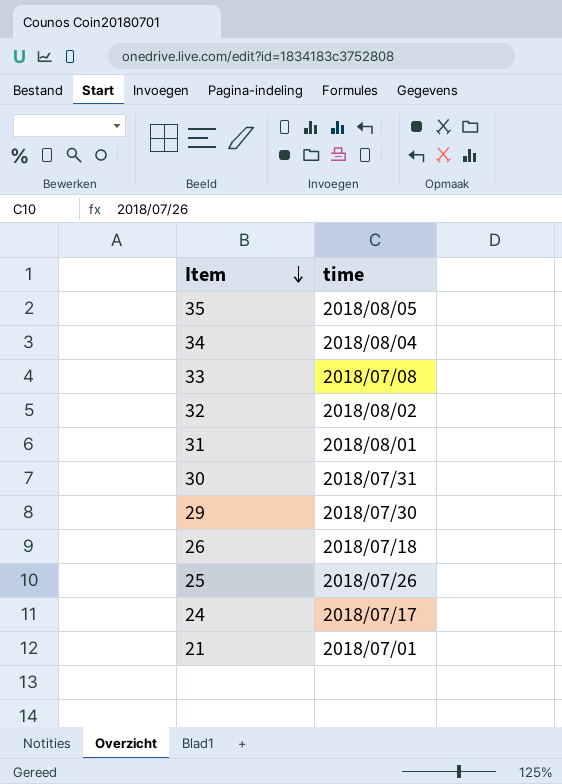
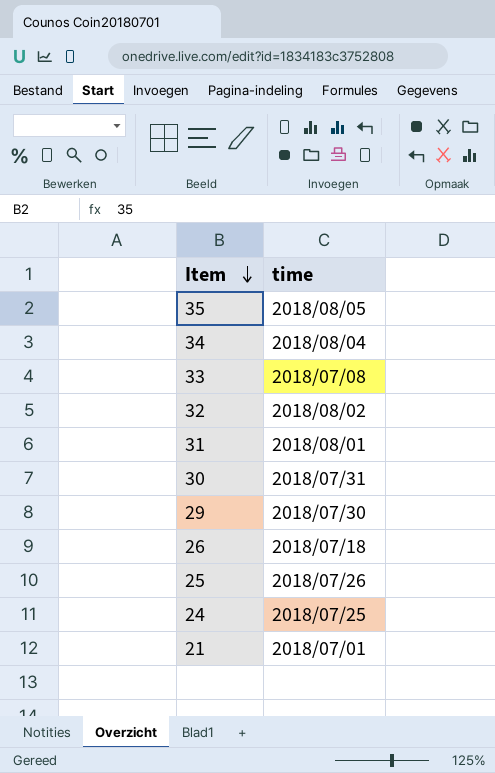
24 | time: 2018/07/17 -> 2018/07/25

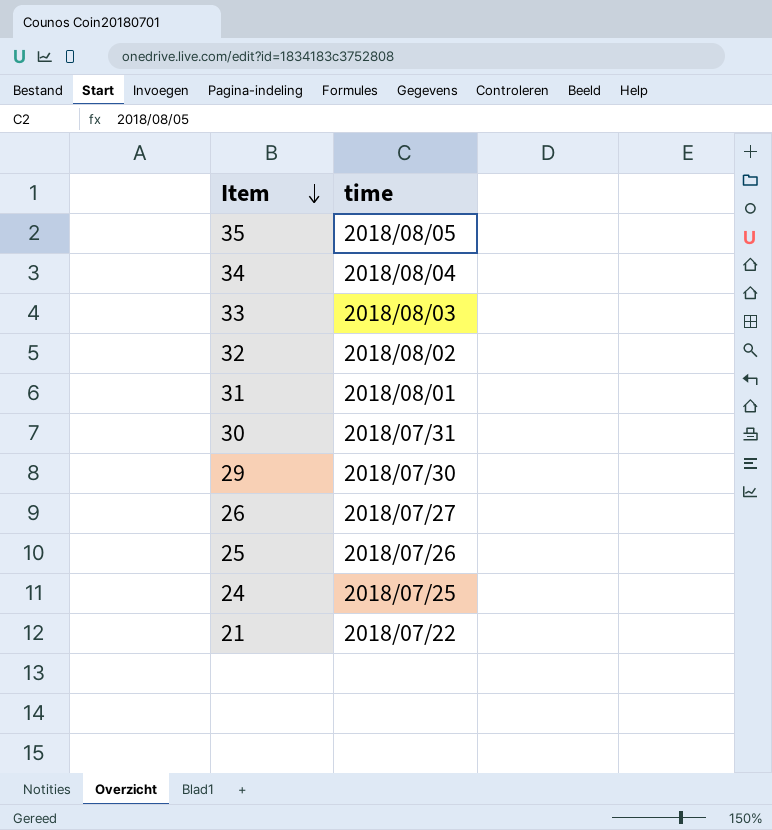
33 | time: 2018/07/08 -> 2018/08/03
26 | time: 2018/07/18 -> 2018/07/27
21 | time: 2018/07/01 -> 2018/07/22

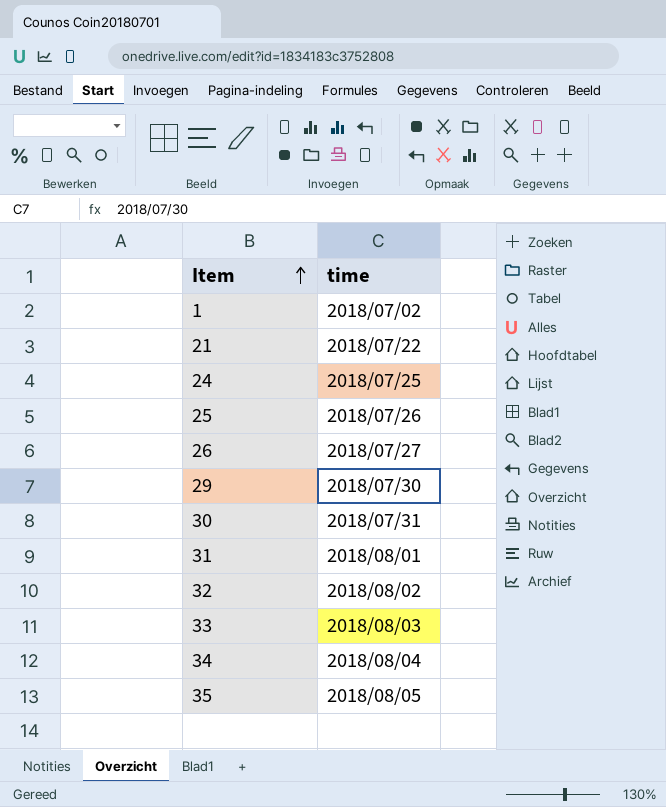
row order: Item descending -> Item ascending
row 1: none -> 2018/07/02

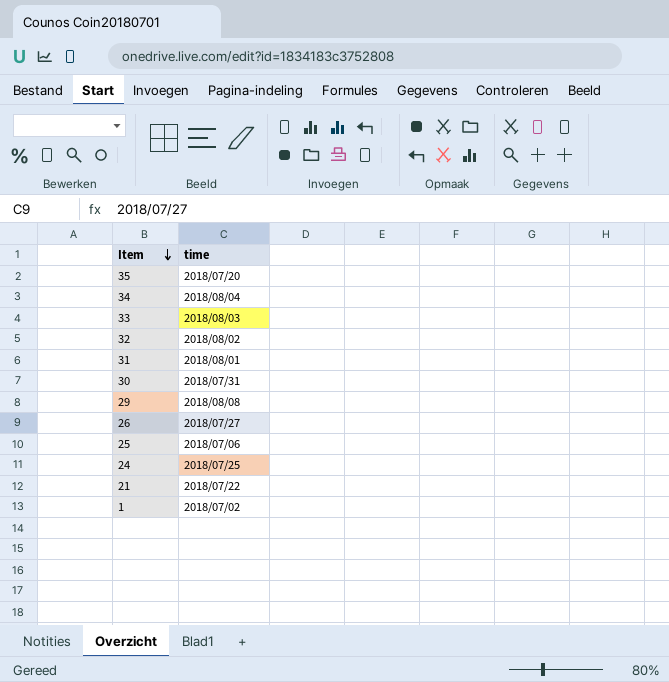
row order: Item ascending -> Item descending
35 | time: 2018/08/05 -> 2018/07/20
29 | time: 2018/07/30 -> 2018/08/08
25 | time: 2018/07/26 -> 2018/07/06

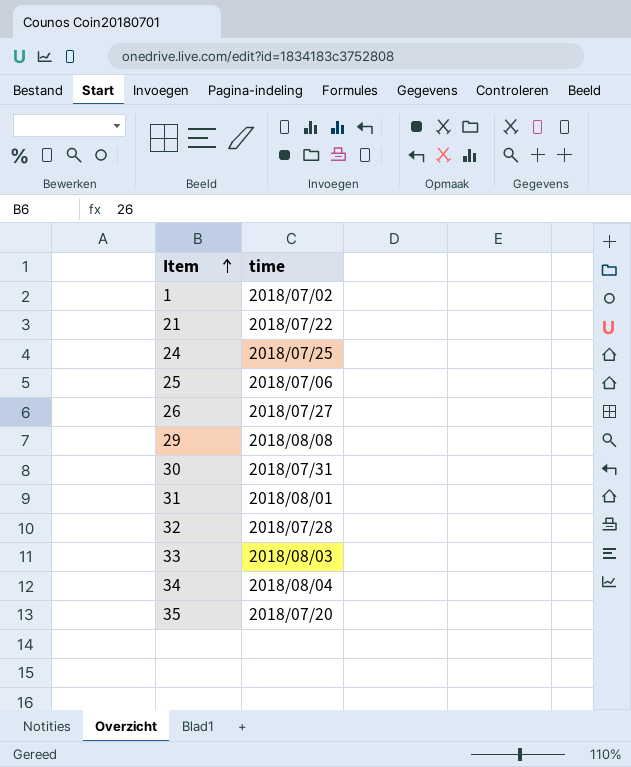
row order: Item descending -> Item ascending
32 | time: 2018/08/02 -> 2018/07/28

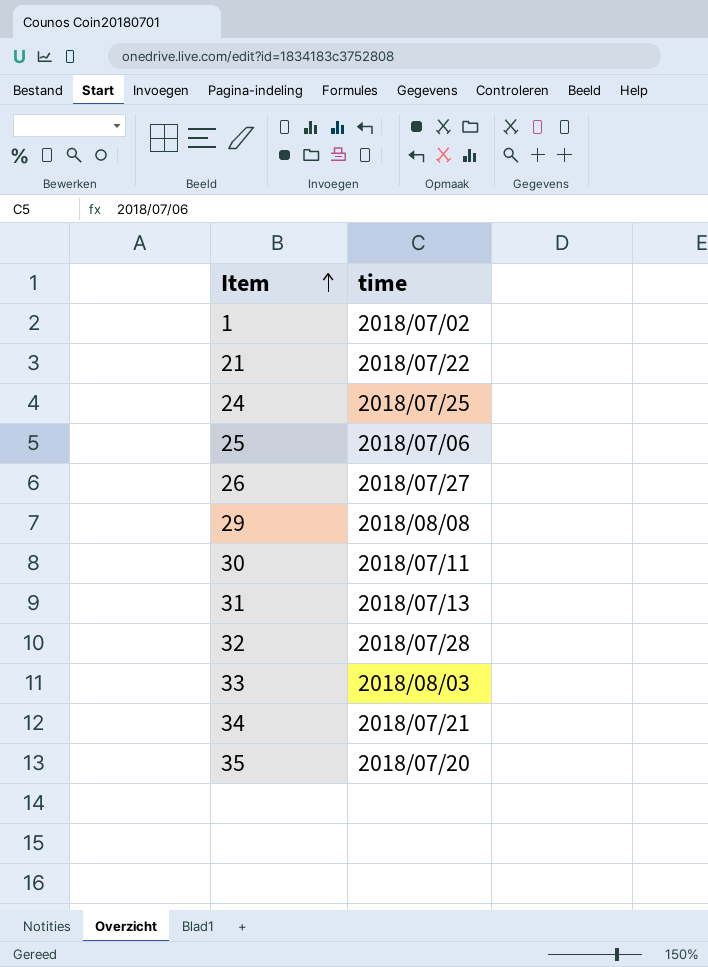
30 | time: 2018/07/31 -> 2018/07/11
31 | time: 2018/08/01 -> 2018/07/13
34 | time: 2018/08/04 -> 2018/07/21

